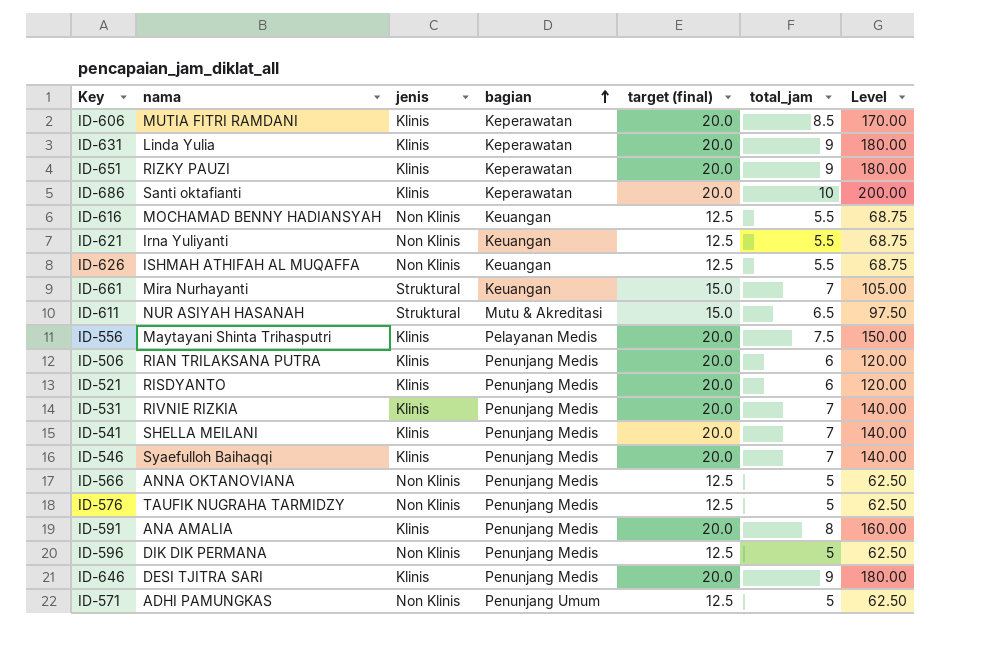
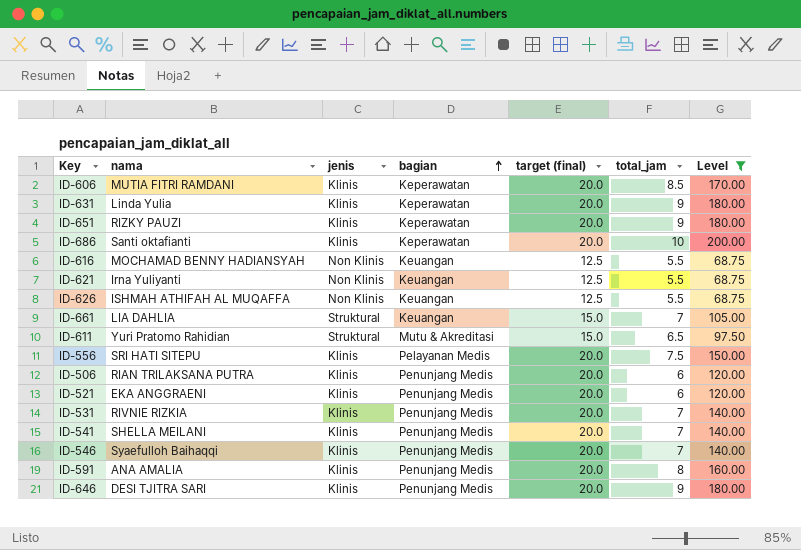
filter: none -> Level != 62.50
ID-661 | nama: Mira Nurhayanti -> LIA DAHLIA
ID-611 | nama: NUR ASIYAH HASANAH -> Yuri Pratomo Rahidian
ID-556 | nama: Maytayani Shinta Trihasputri -> SRI HATI SITEPU
ID-521 | nama: RISDYANTO -> EKA ANGGRAENI

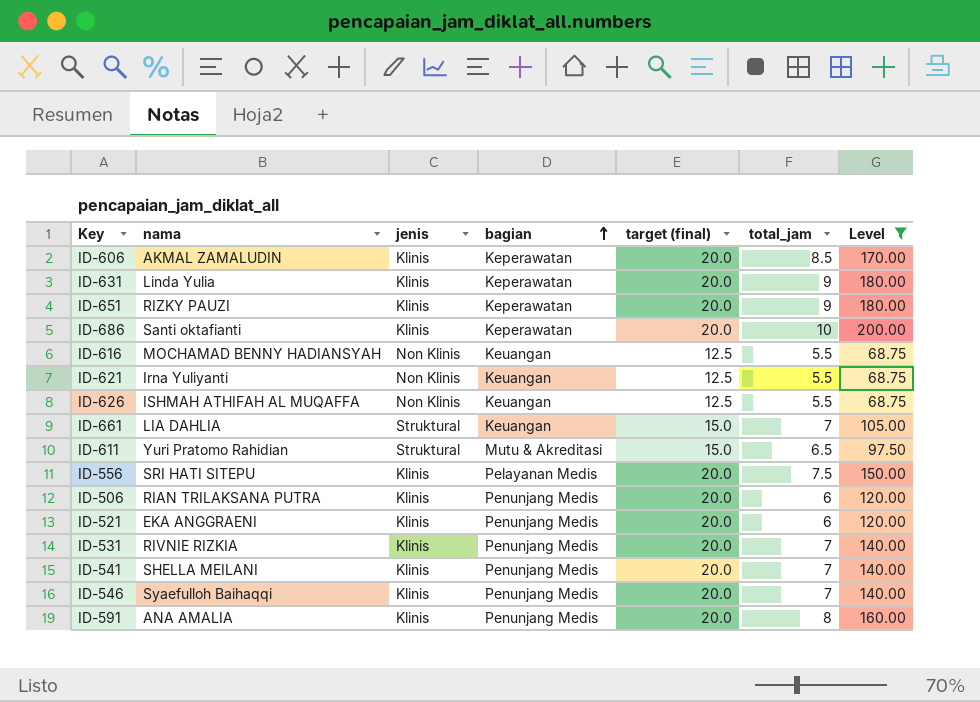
row ID-646: DESI TJITRA SARI | Klinis | Penunjang Medis | 20.0 | 9 | 180.00 -> none
ID-606 | nama: MUTIA FITRI RAMDANI -> AKMAL ZAMALUDIN

